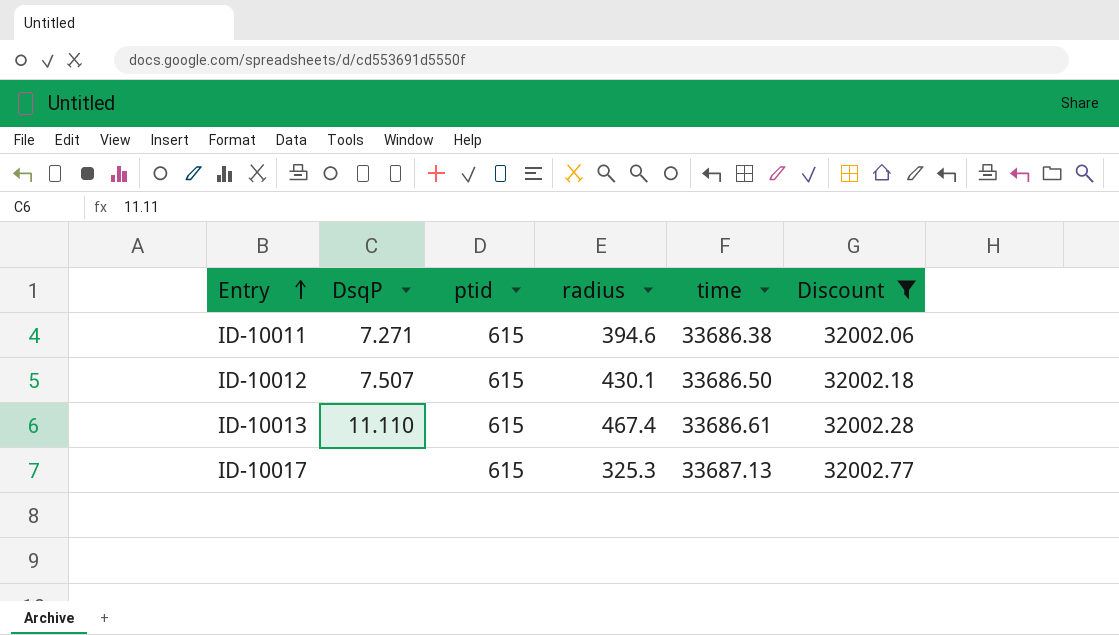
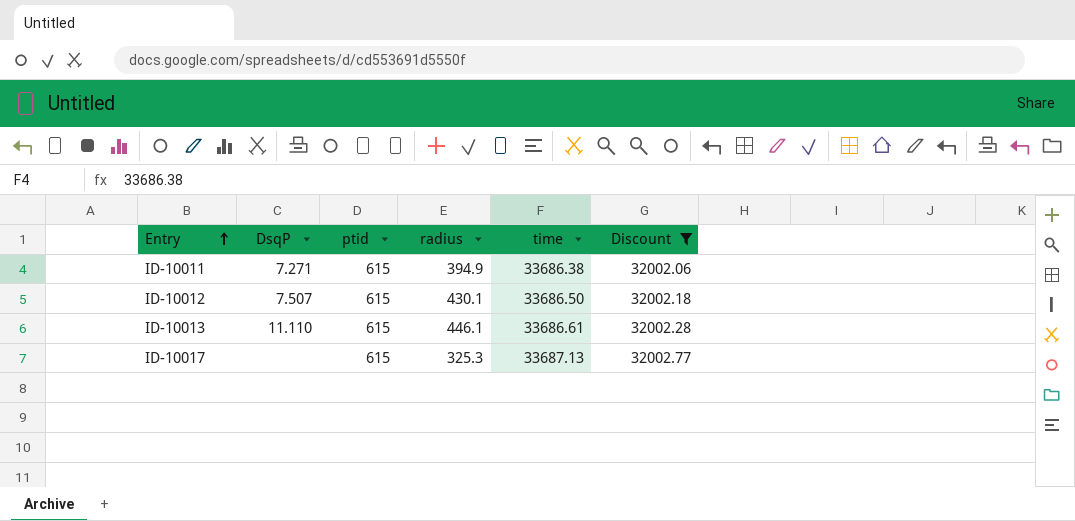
ID-10011 | radius: 394.6 -> 394.9
ID-10013 | radius: 467.4 -> 446.1

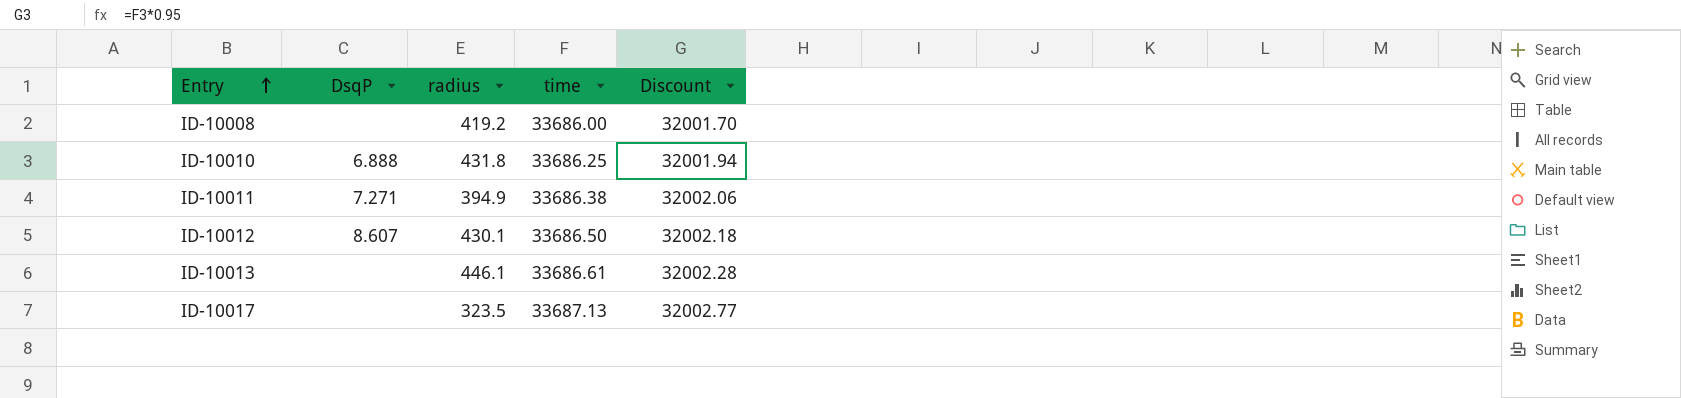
filter: Discount >= 32002.06 -> none
column ptid | position: 3 -> none
ID-10012 | DsqP: 7.507 -> 8.607
ID-10013 | DsqP: 11.110 -> none
ID-10017 | radius: 325.3 -> 323.5

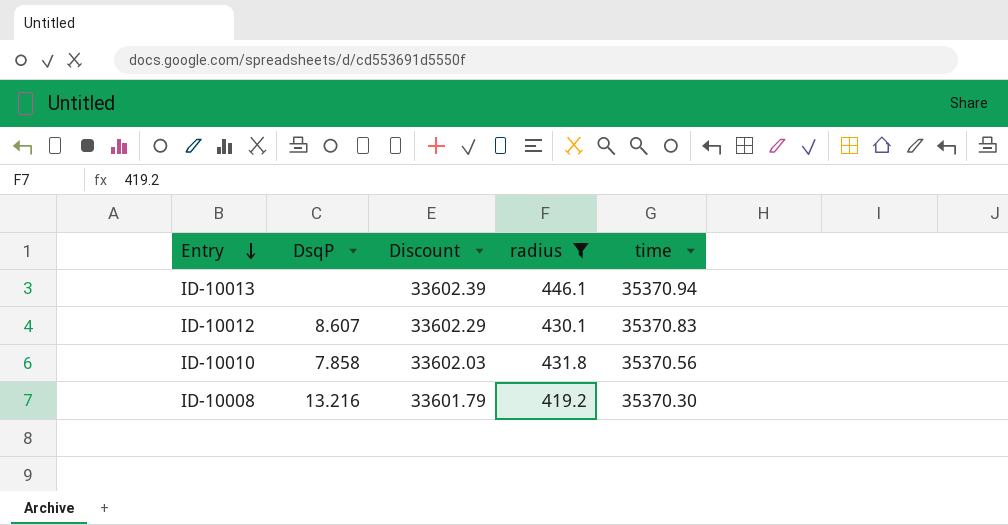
filter: none -> radius >= 419.2
row order: Entry ascending -> Entry descending
column Discount | position: 5 -> 3
ID-10013 | Discount: 32002.28 -> 33602.39
ID-10013 | time: 33686.61 -> 35370.94
ID-10012 | Discount: 32002.18 -> 33602.29
ID-10012 | time: 33686.50 -> 35370.83
ID-10010 | DsqP: 6.888 -> 7.858
ID-10010 | Discount: 32001.94 -> 33602.03
ID-10010 | time: 33686.25 -> 35370.56
ID-10008 | DsqP: none -> 13.216
ID-10008 | Discount: 32001.70 -> 33601.79
ID-10008 | time: 33686.00 -> 35370.30

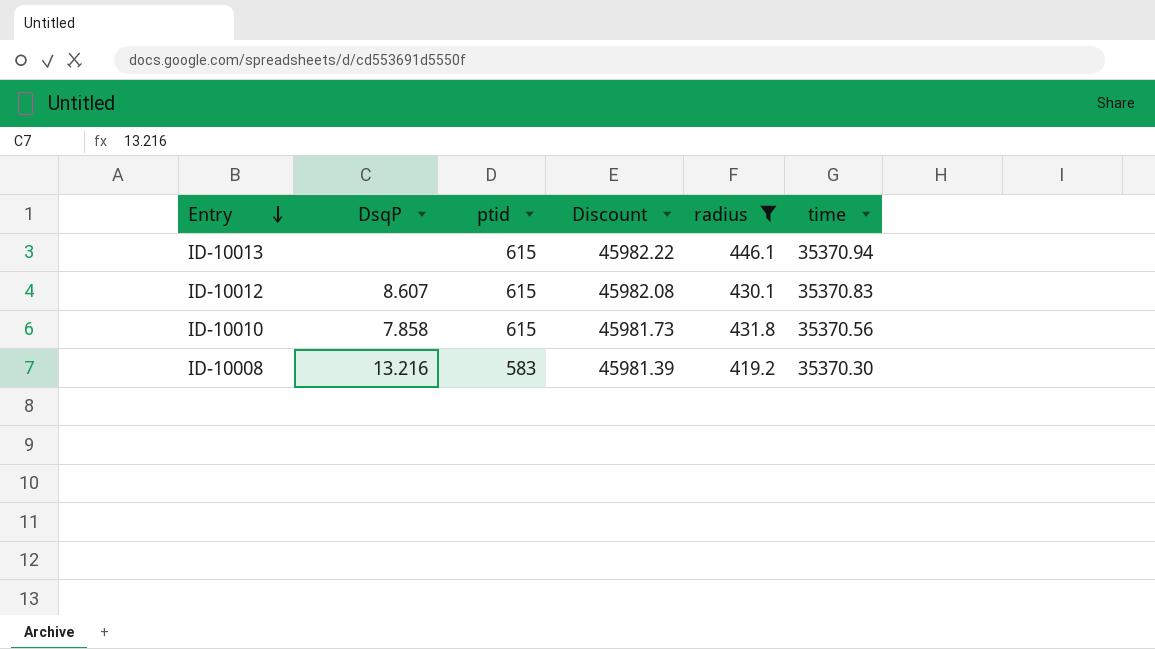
column ptid | position: none -> 3
column Discount | formula: [time] * 0.95 -> [time] * 1.3

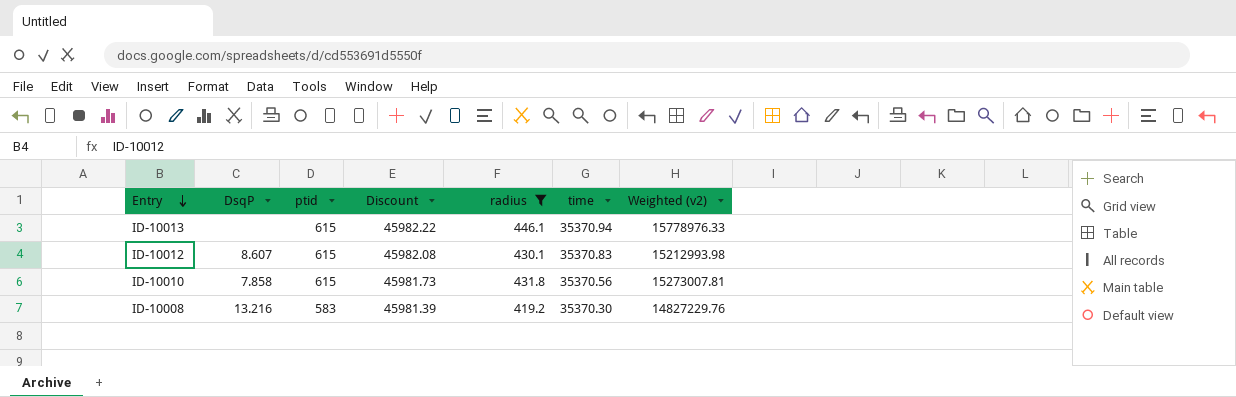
column Weighted (v2) | formula: none -> [radius] * [time]

